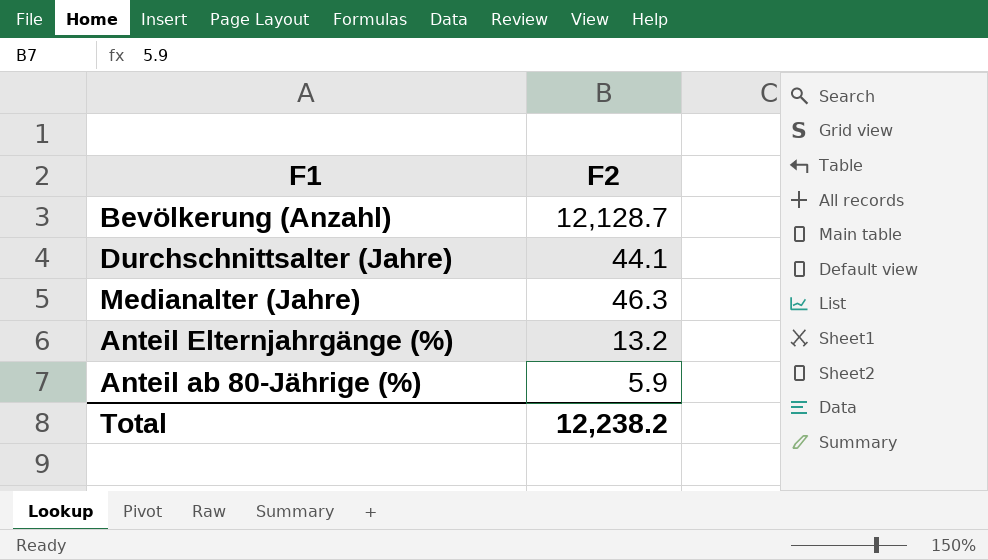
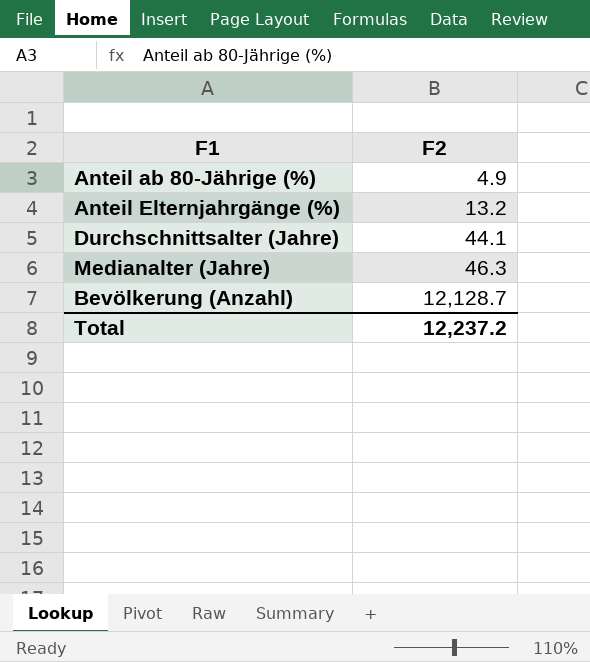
row order: none -> F2 ascending
Anteil ab 80-Jährige (%) | F2: 5.9 -> 4.9
Total | F2: 12,238.2 -> 12,237.2

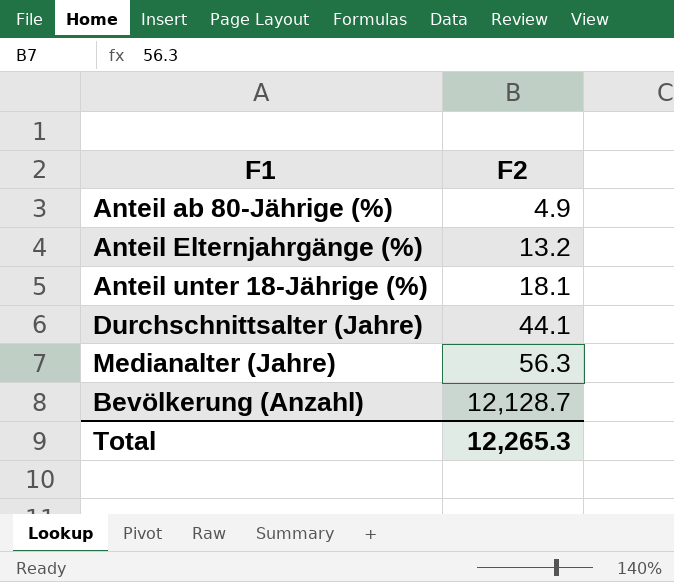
row Anteil unter 18-Jährige (%): none -> 18.1
Medianalter (Jahre) | F2: 46.3 -> 56.3
Total | F2: 12,237.2 -> 12,265.3

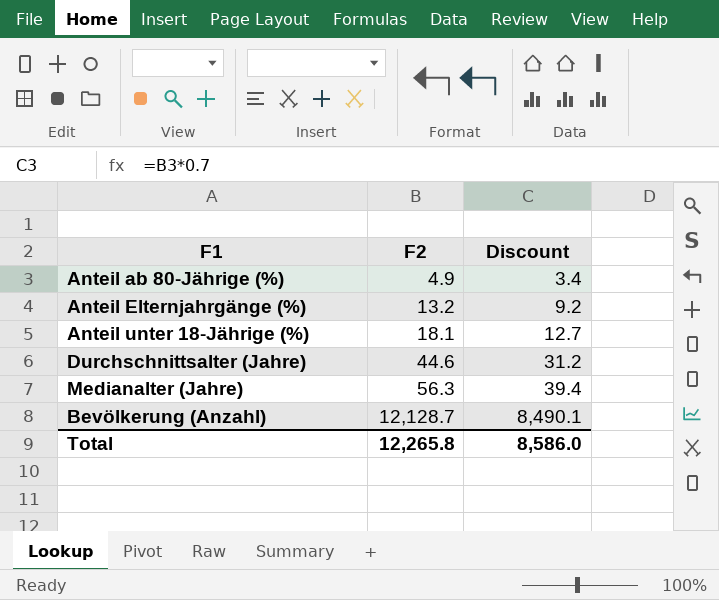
column Discount | formula: none -> [F2] * 0.7
Durchschnittsalter (Jahre) | F2: 44.1 -> 44.6
Total | F2: 12,265.3 -> 12,265.8

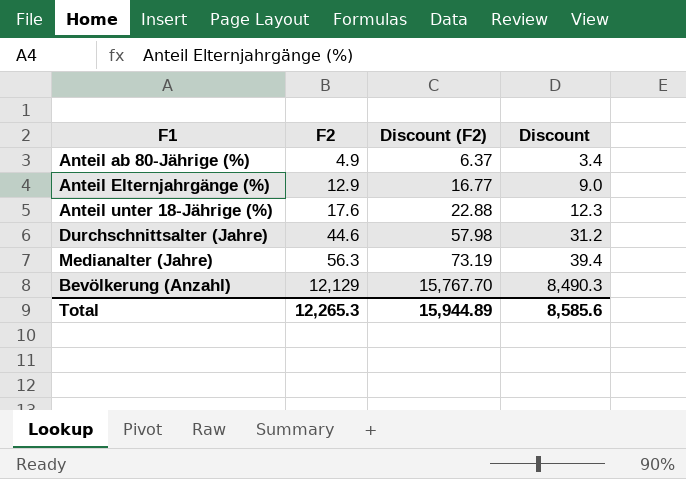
column Discount (F2) | formula: none -> [F2] * 1.3
Anteil Elternjahrgänge (%) | F2: 13.2 -> 12.9
Anteil Elternjahrgänge (%) | Discount: 9.2 -> 9.0
Anteil unter 18-Jährige (%) | F2: 18.1 -> 17.6
Anteil unter 18-Jährige (%) | Discount: 12.7 -> 12.3
Bevölkerung (Anzahl) | F2: 12,128.7 -> 12,129
Bevölkerung (Anzahl) | Discount: 8,490.1 -> 8,490.3
Total | F2: 12,265.8 -> 12,265.3
Total | Discount: 8,586.0 -> 8,585.6

